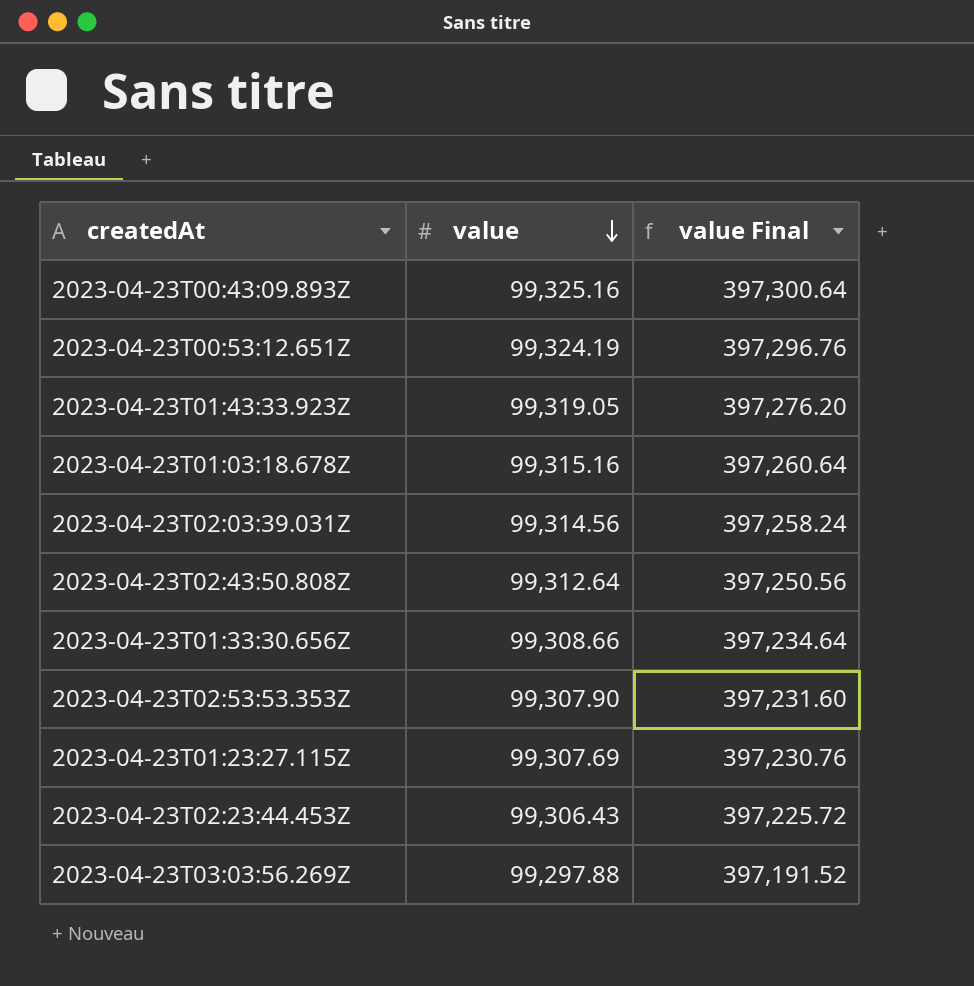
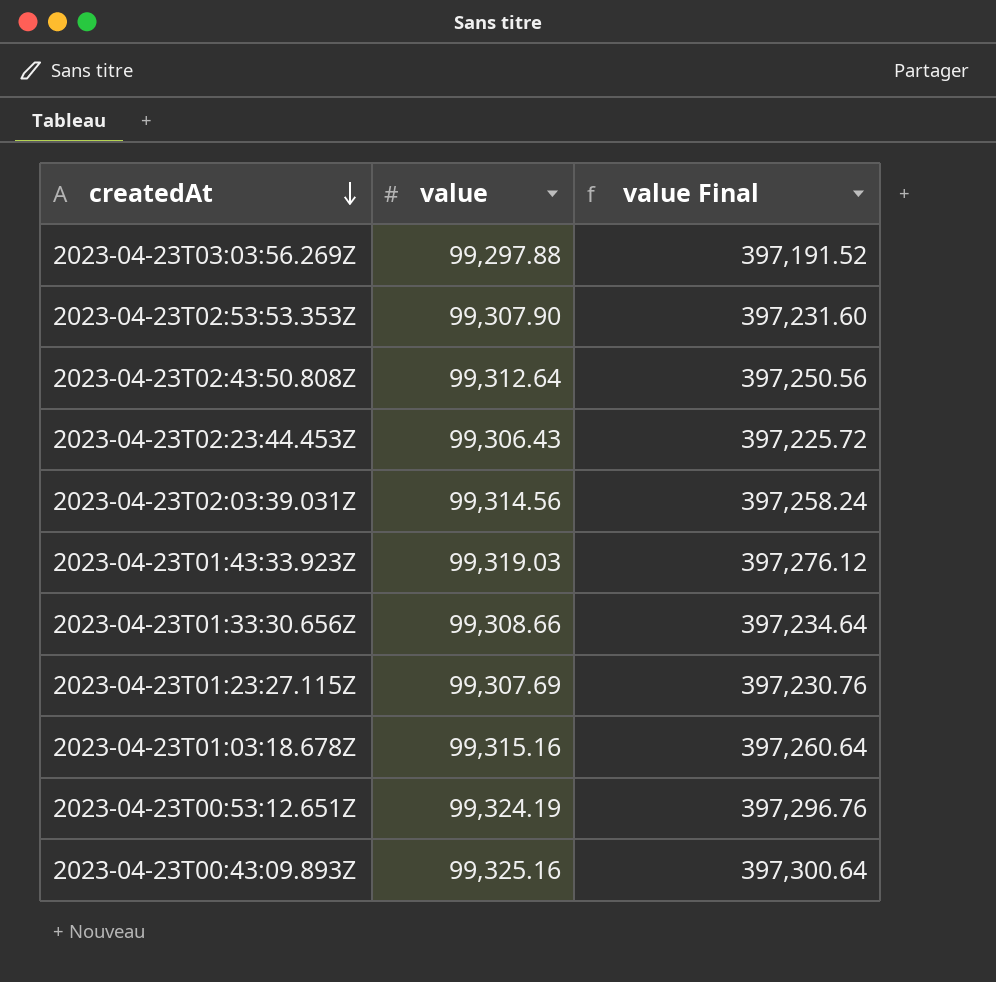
row order: value descending -> createdAt descending
2023-04-23T01:43:33.923Z | value: 99,319.05 -> 99,319.03
2023-04-23T01:43:33.923Z | value Final: 397,276.20 -> 397,276.12

